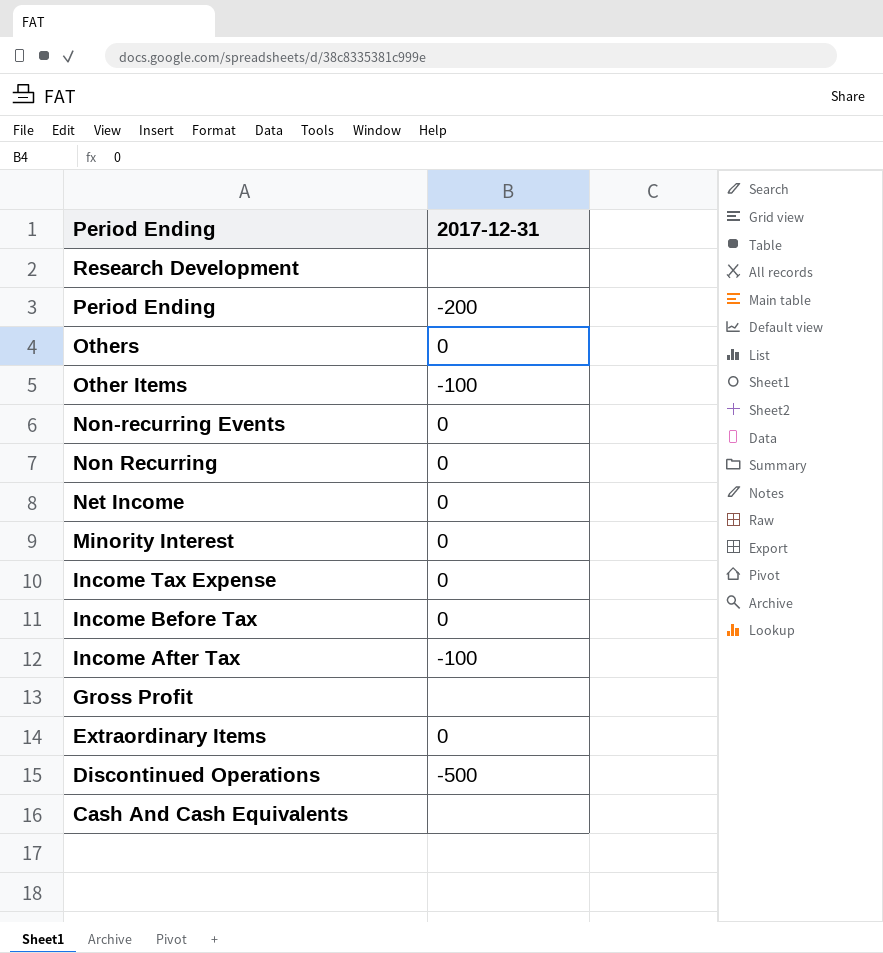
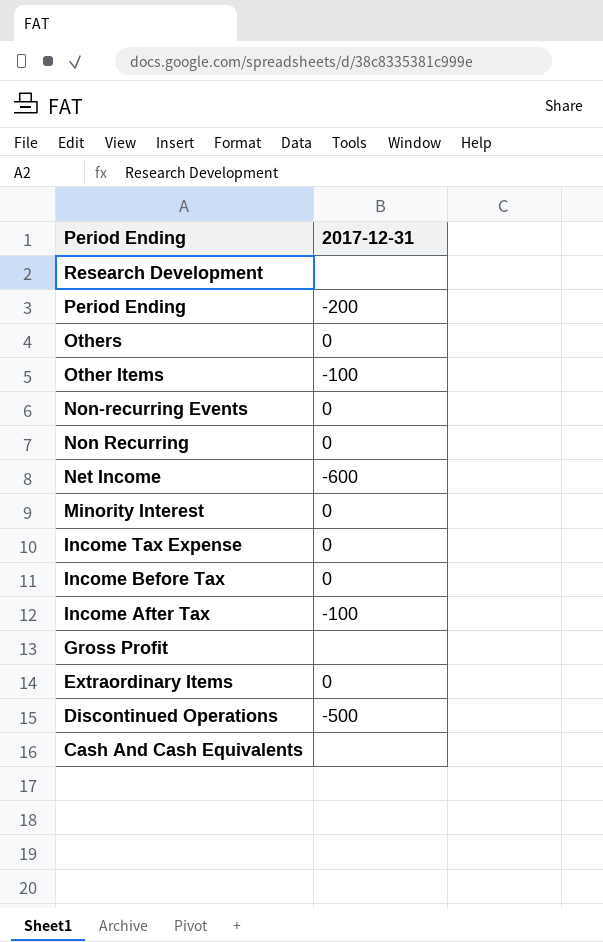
Net Income | 2017-12-31: 0 -> -600

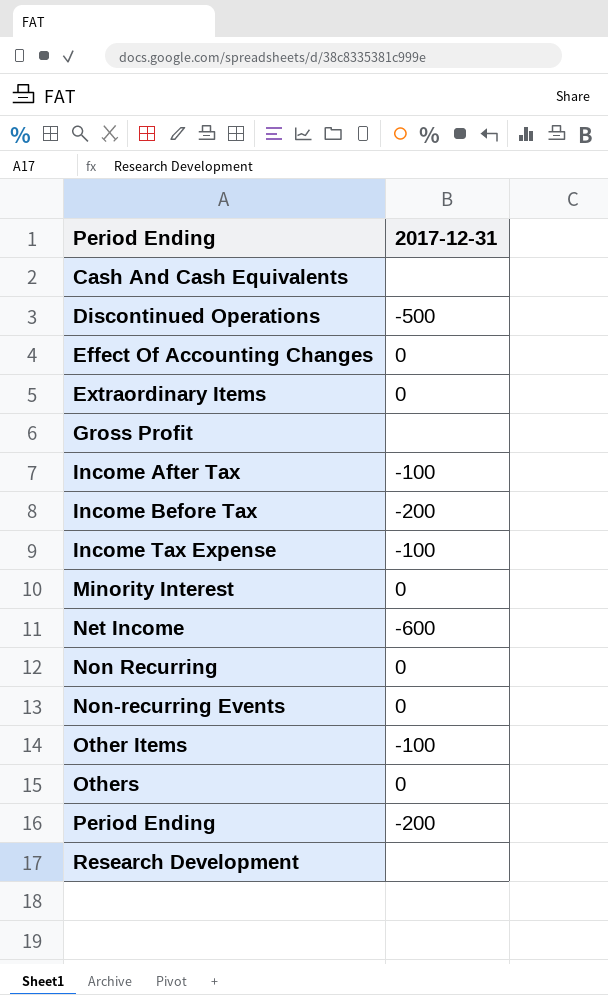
row order: Period Ending descending -> Period Ending ascending
row Effect Of Accounting Changes: none -> 0
Income Before Tax | 2017-12-31: 0 -> -200
Income Tax Expense | 2017-12-31: 0 -> -100

